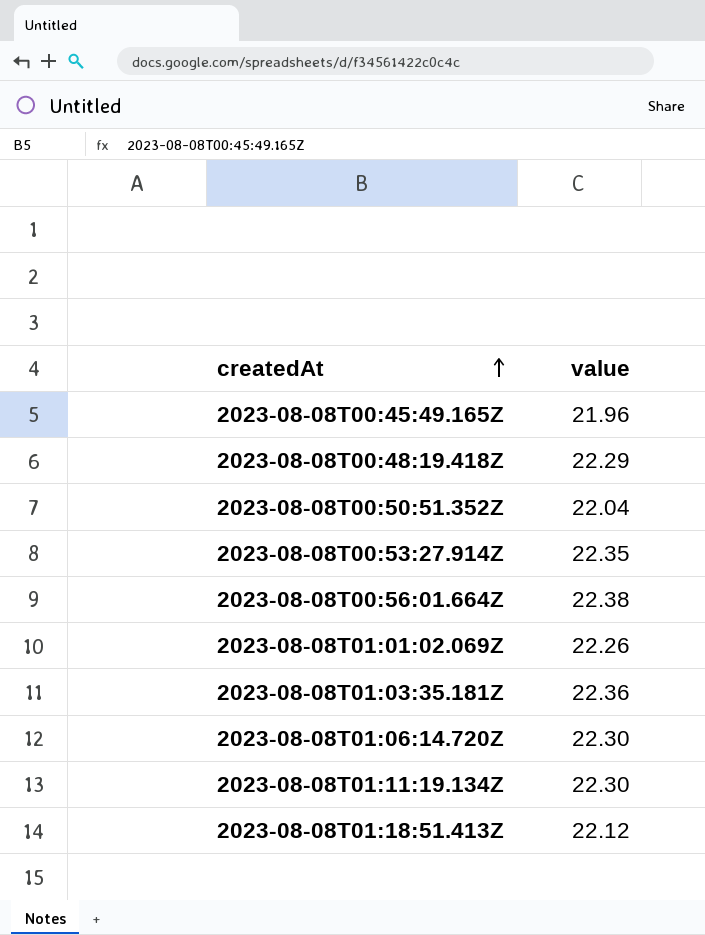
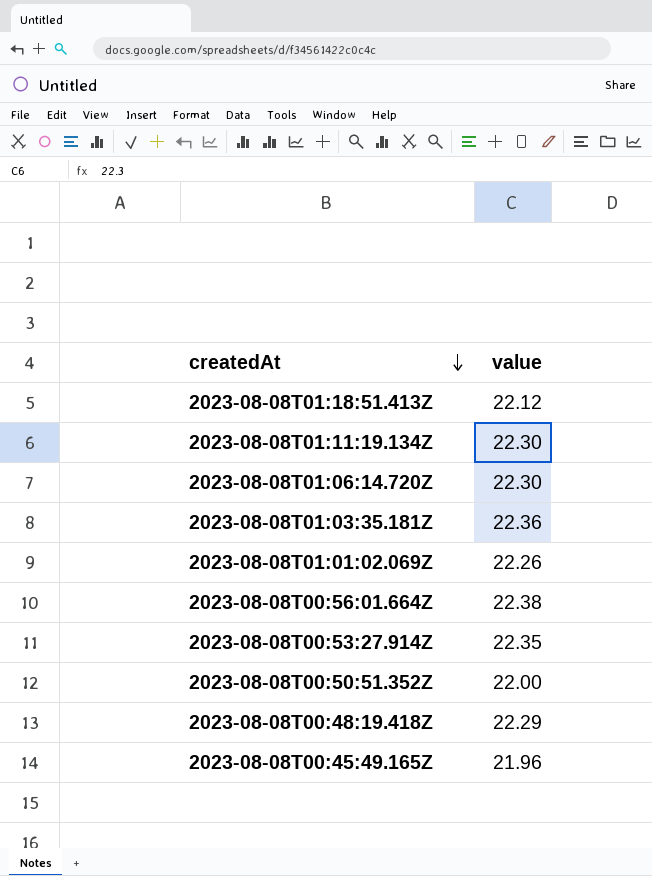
row order: createdAt ascending -> createdAt descending
2023-08-08T00:50:51.352Z | value: 22.04 -> 22.00

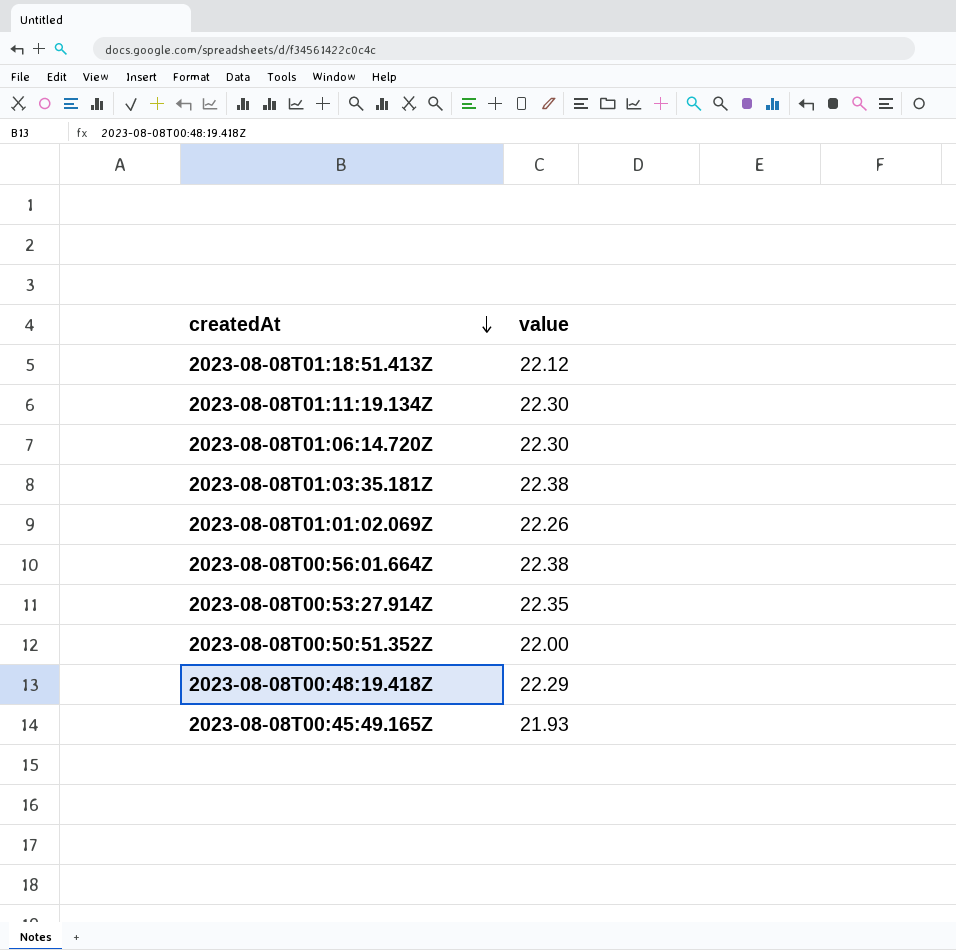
2023-08-08T01:03:35.181Z | value: 22.36 -> 22.38
2023-08-08T00:45:49.165Z | value: 21.96 -> 21.93

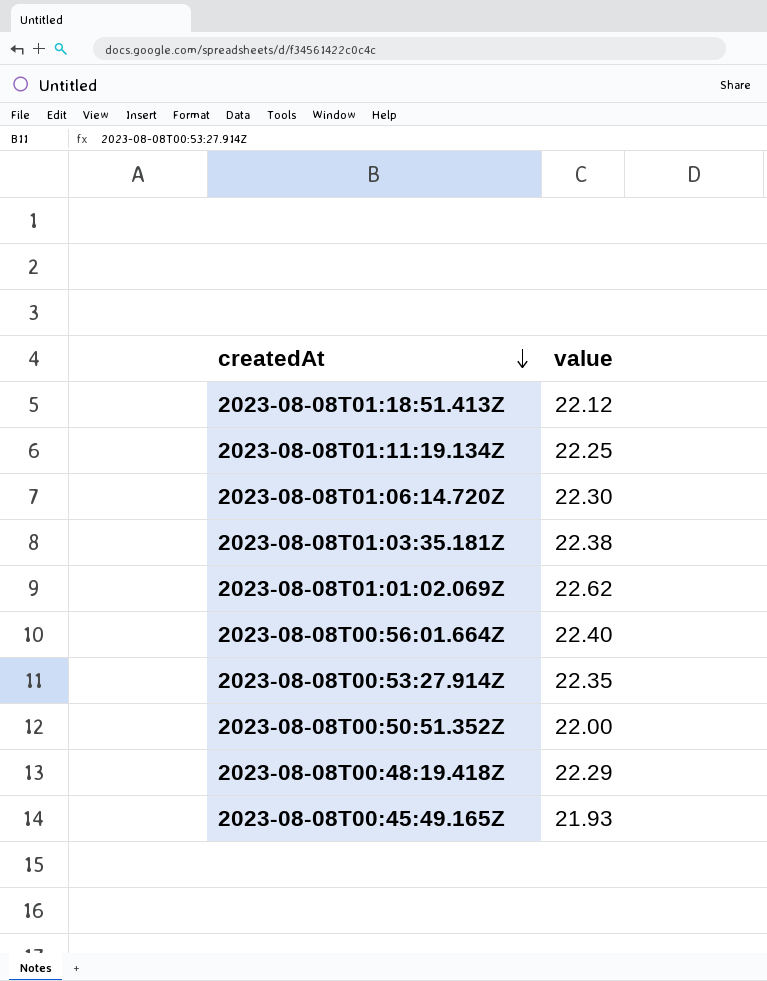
2023-08-08T01:11:19.134Z | value: 22.30 -> 22.25
2023-08-08T01:01:02.069Z | value: 22.26 -> 22.62
2023-08-08T00:56:01.664Z | value: 22.38 -> 22.40

